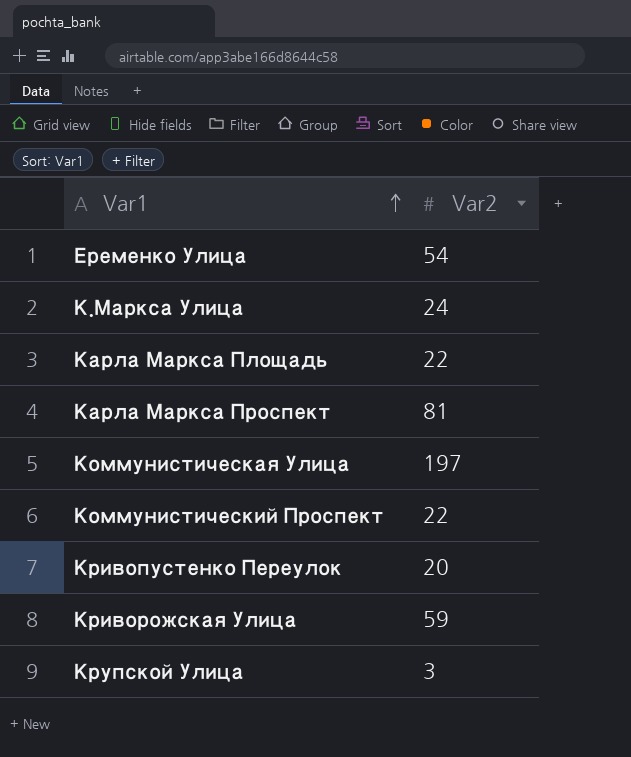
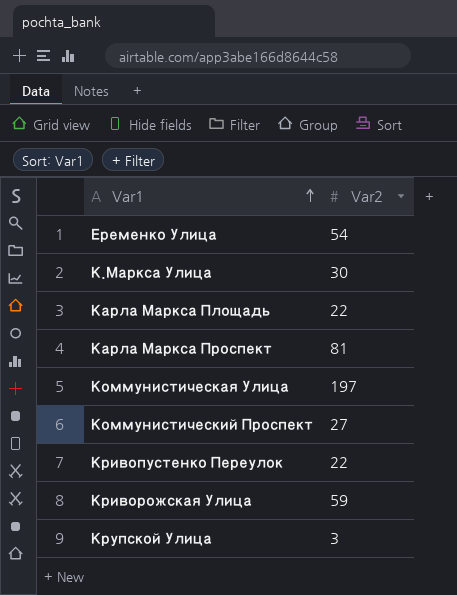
К.Маркса Улица | Var2: 24 -> 30
Коммунистический Проспект | Var2: 22 -> 27
Кривопустенко Переулок | Var2: 20 -> 22

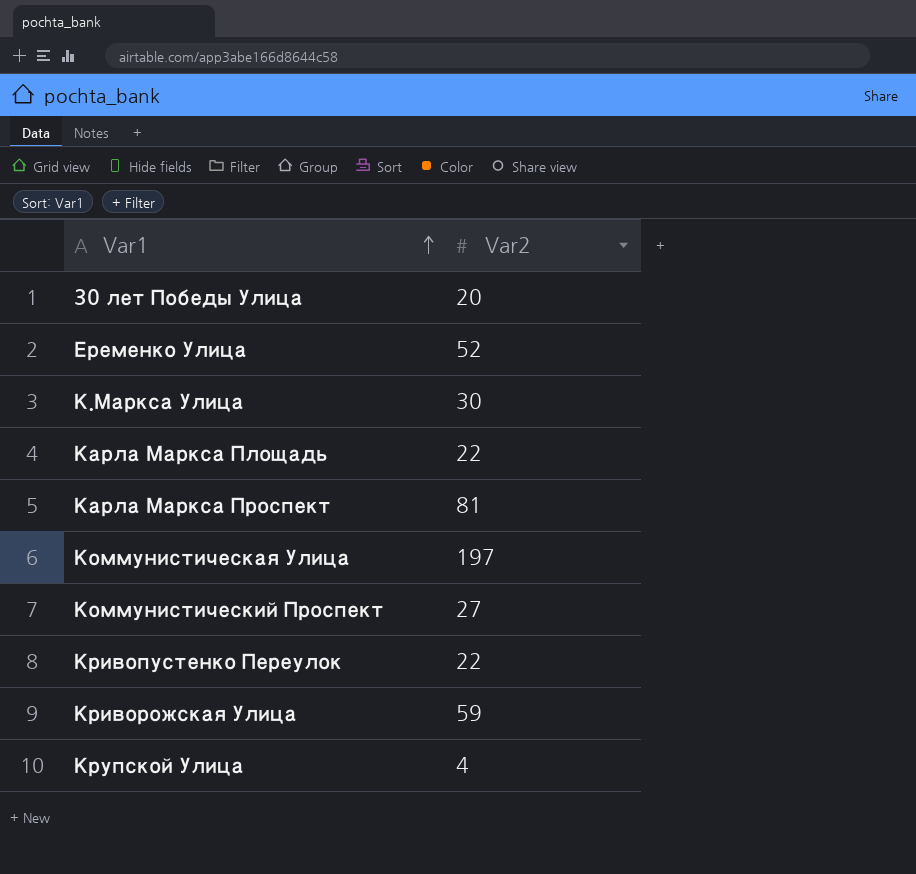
row 30 лет Победы Улица: none -> 20
Еременко Улица | Var2: 54 -> 52
Крупской Улица | Var2: 3 -> 4

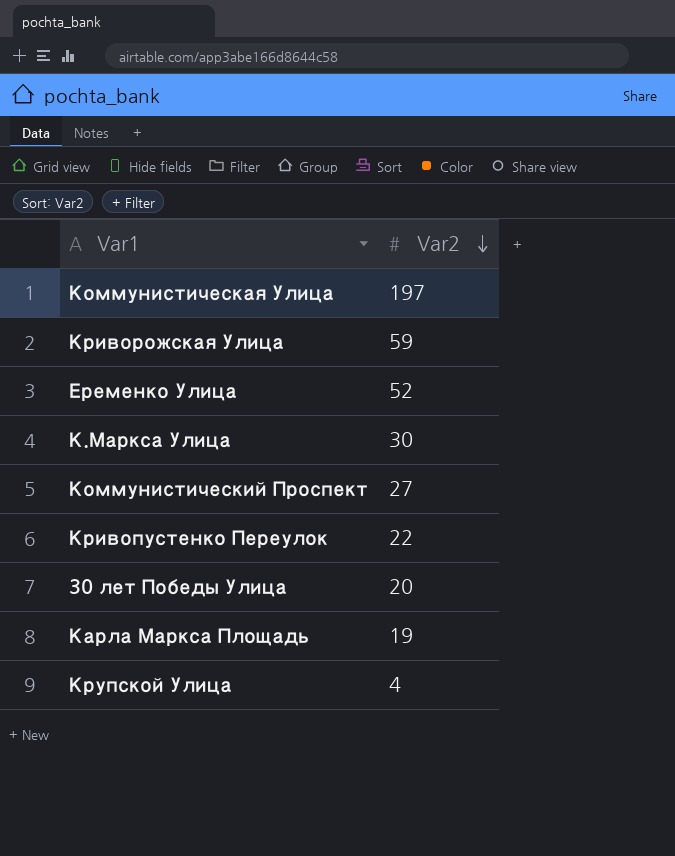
row order: Var1 ascending -> Var2 descending
row Карла Маркса Проспект: 81 -> none
Карла Маркса Площадь | Var2: 22 -> 19

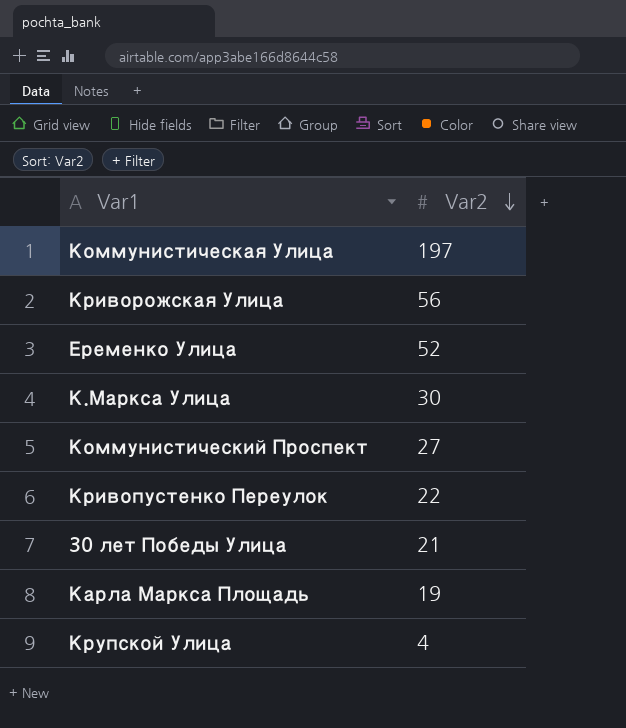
Криворожская Улица | Var2: 59 -> 56
30 лет Победы Улица | Var2: 20 -> 21

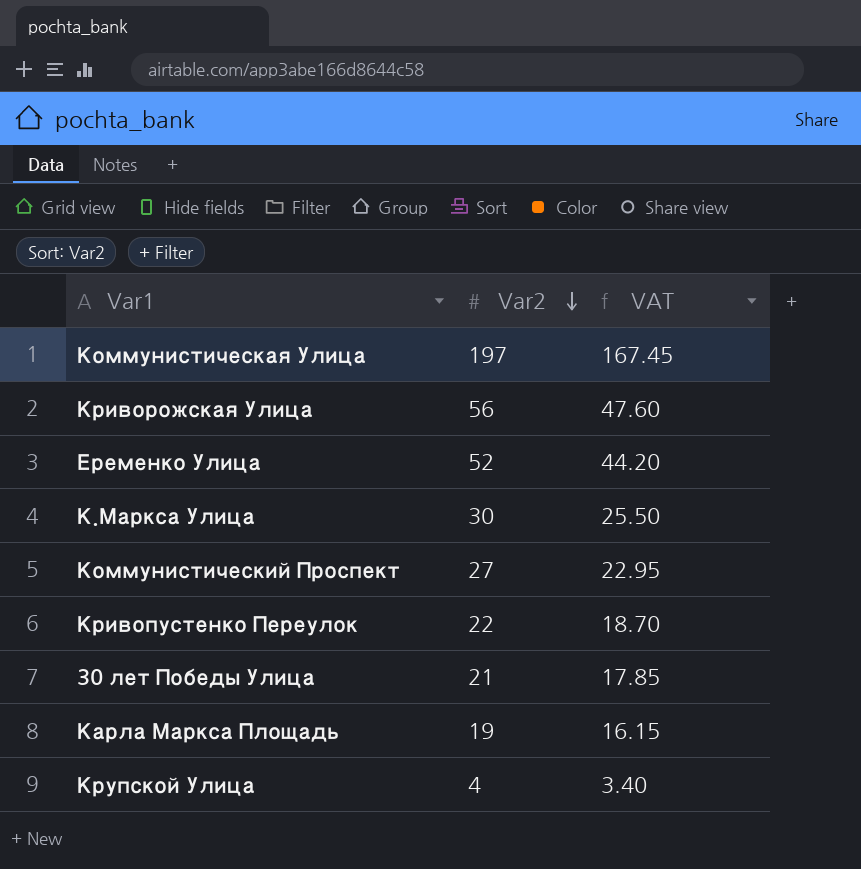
column VAT | formula: none -> [Var2] * 0.85

